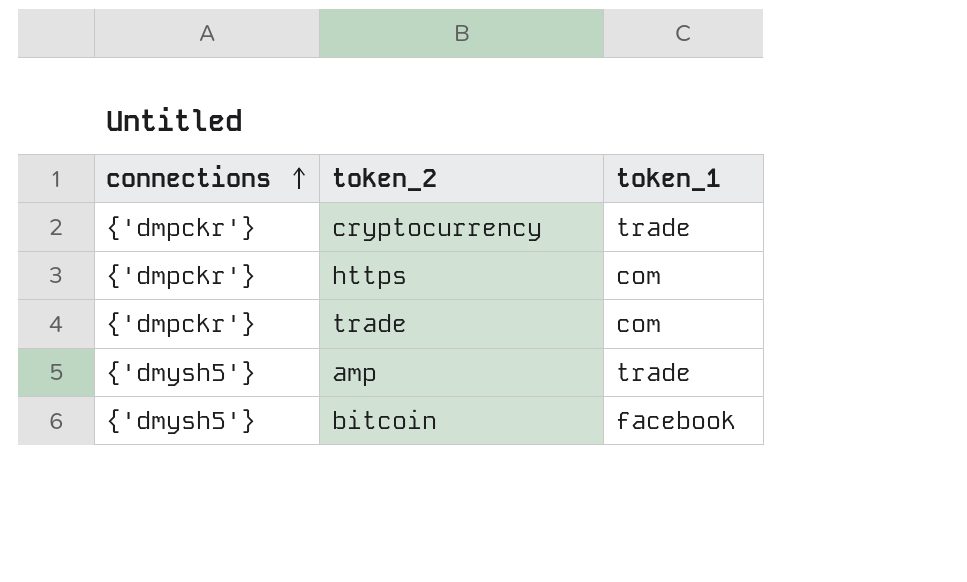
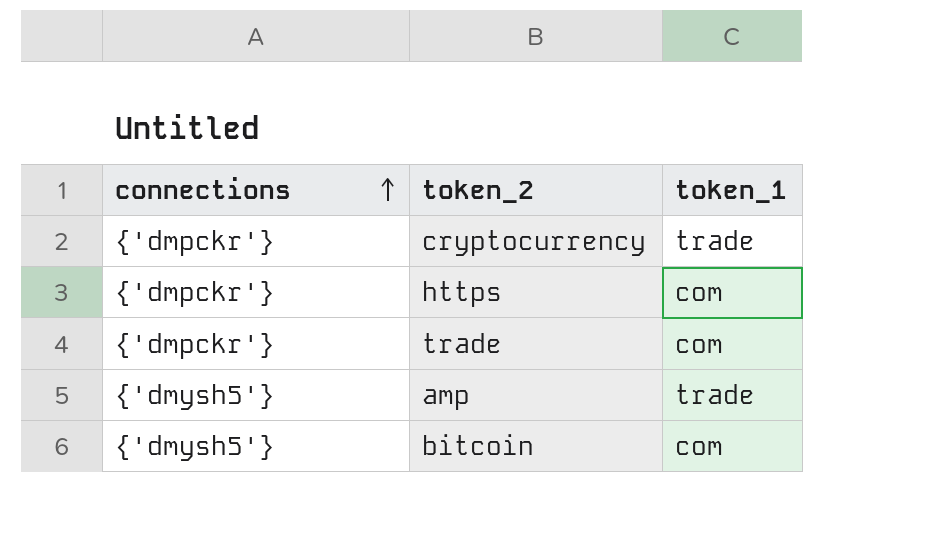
bitcoin | token_1: facebook -> com

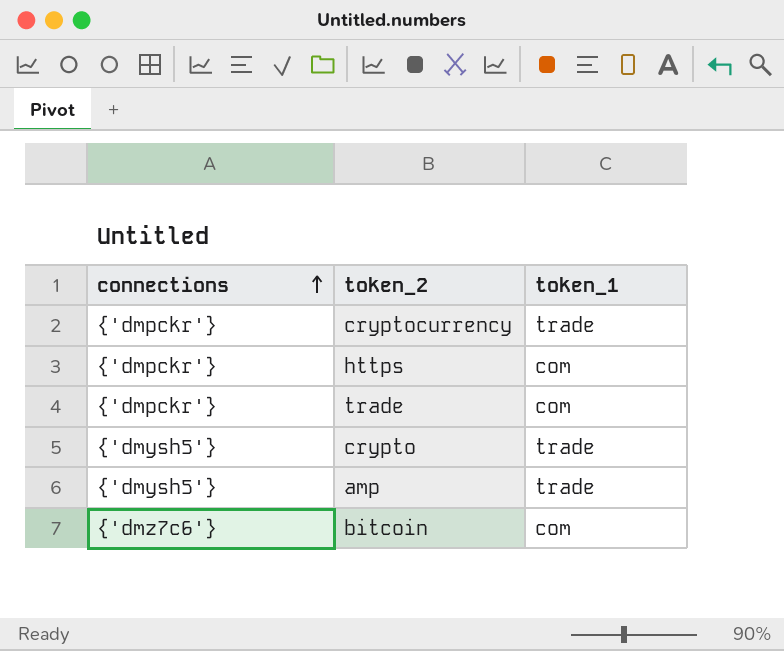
row crypto: none -> {'dmysh5'} | trade
bitcoin | connections: {'dmysh5'} -> {'dmz7c6'}

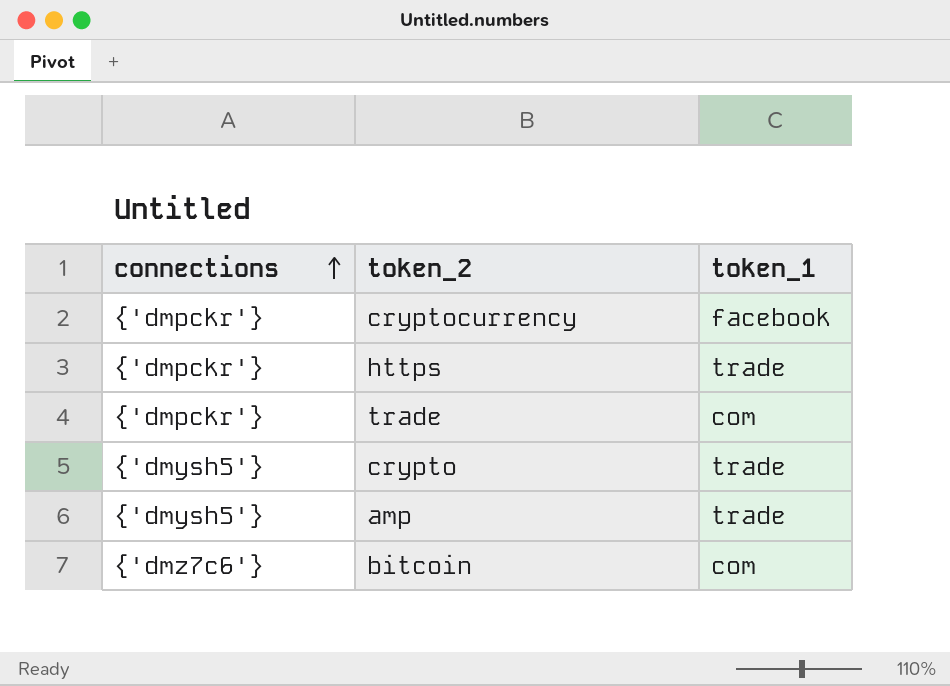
cryptocurrency | token_1: trade -> facebook
https | token_1: com -> trade

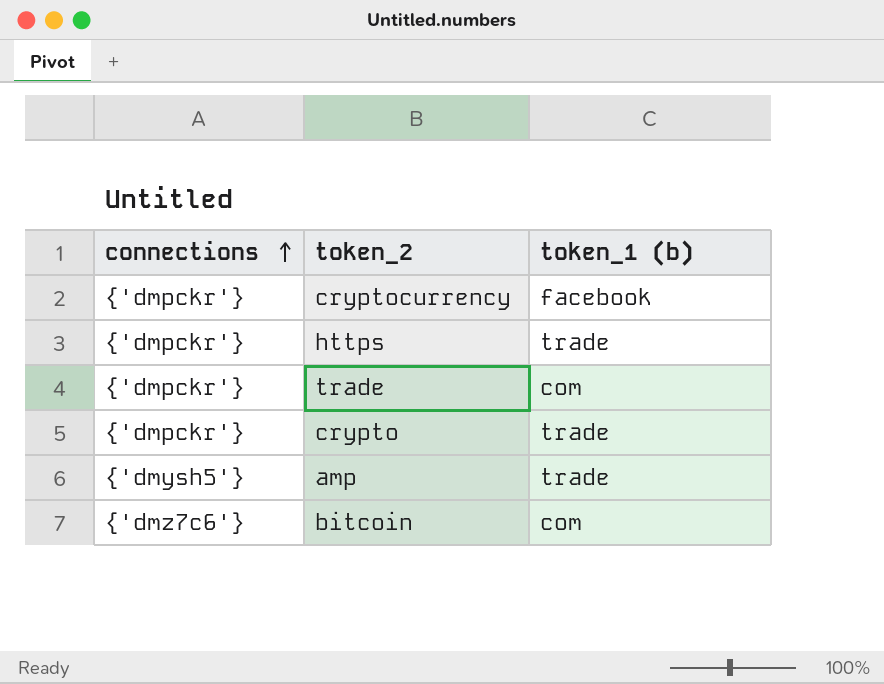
column name: token_1 -> token_1 (b)
crypto | connections: {'dmysh5'} -> {'dmpckr'}

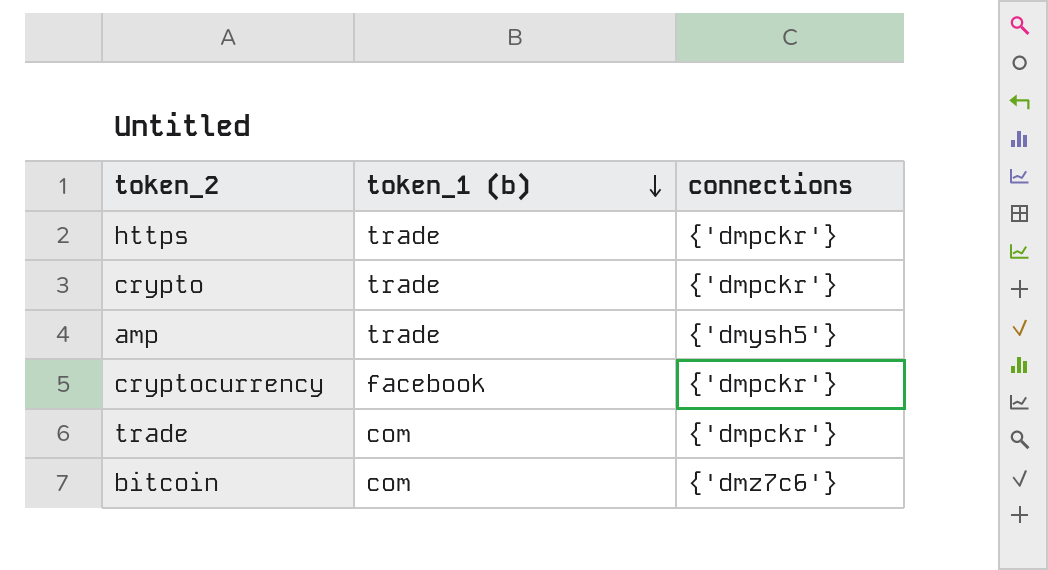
row order: connections ascending -> token_1 (b) descending
column connections | position: 1 -> 3

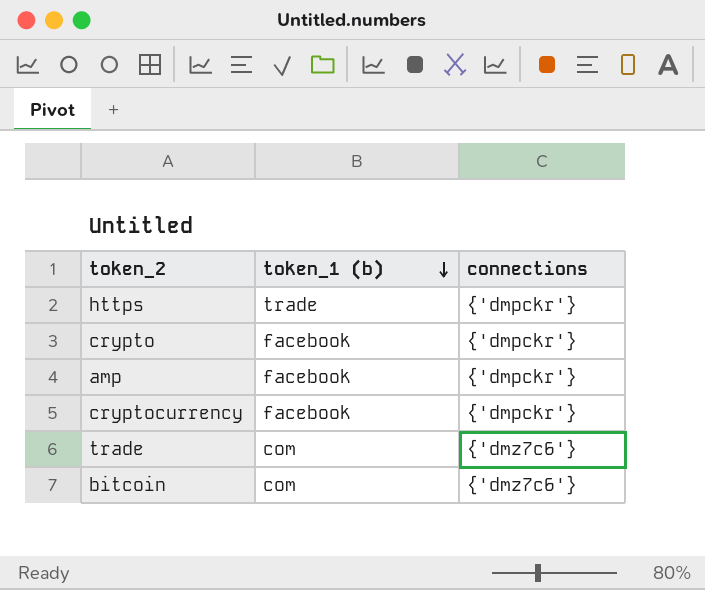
crypto | token_1 (b): trade -> facebook
amp | token_1 (b): trade -> facebook
amp | connections: {'dmysh5'} -> {'dmpckr'}
trade | connections: {'dmpckr'} -> {'dmz7c6'}

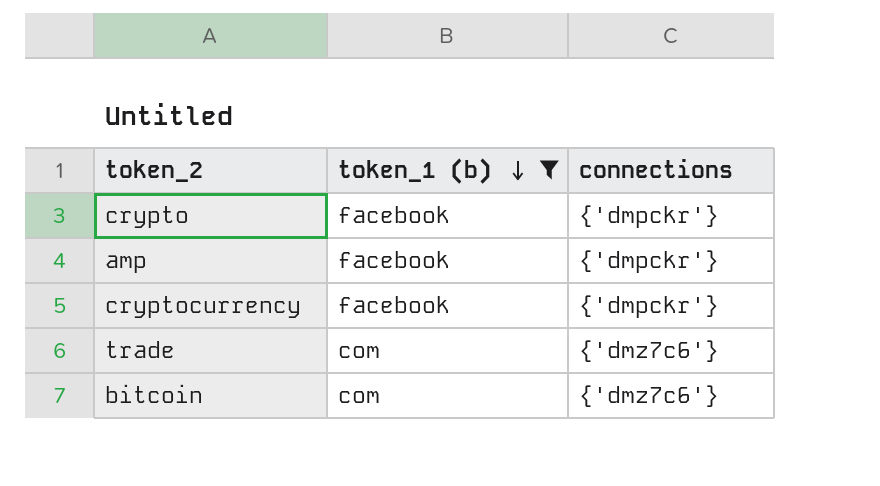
filter: none -> token_1 (b) != trade

